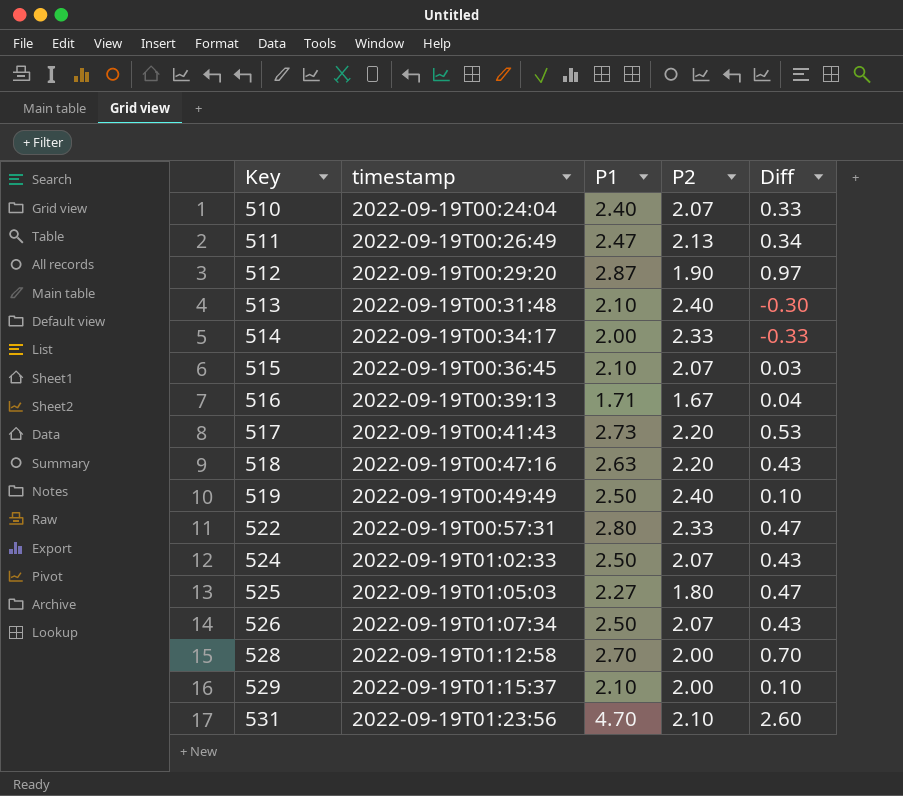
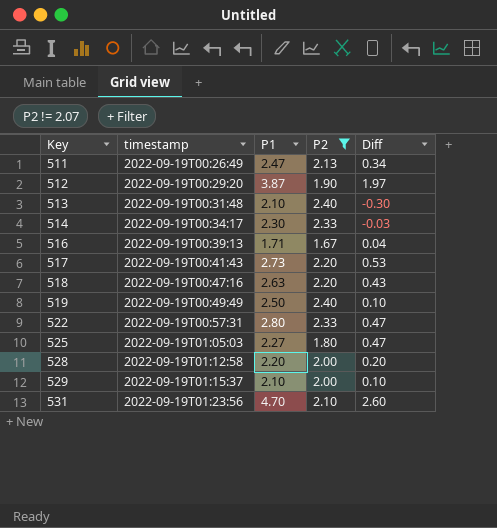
filter: none -> P2 != 2.07
512 | P1: 2.87 -> 3.87
512 | Diff: 0.97 -> 1.97
514 | P1: 2.00 -> 2.30
514 | Diff: -0.33 -> -0.03
528 | P1: 2.70 -> 2.20
528 | Diff: 0.70 -> 0.20

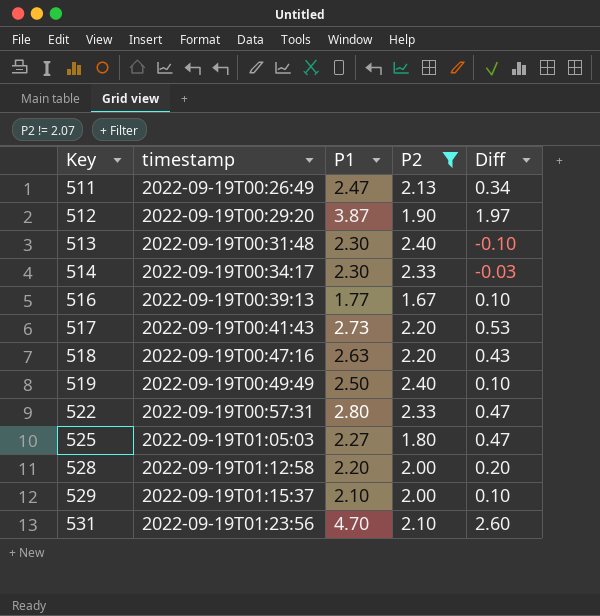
513 | P1: 2.10 -> 2.30
513 | Diff: -0.30 -> -0.10
516 | P1: 1.71 -> 1.77
516 | Diff: 0.04 -> 0.10

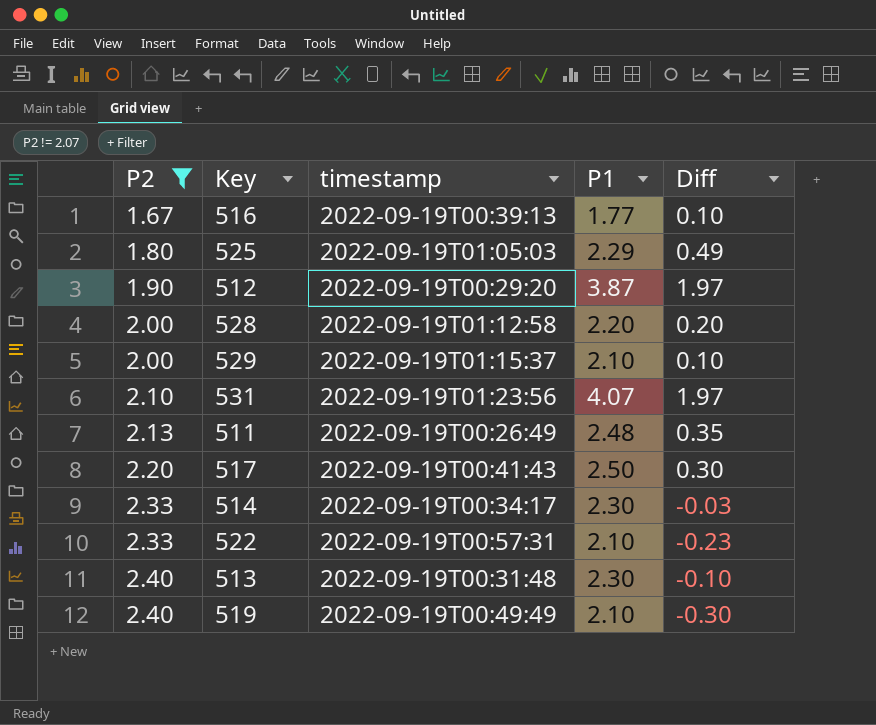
row order: Key ascending -> P2 ascending
column P2 | position: 4 -> 1
row 518: 2022-09-19T00:47:16 | 2.63 | 2.20 | 0.43 -> none
525 | P1: 2.27 -> 2.29
525 | Diff: 0.47 -> 0.49
531 | P1: 4.70 -> 4.07
531 | Diff: 2.60 -> 1.97
511 | P1: 2.47 -> 2.48
511 | Diff: 0.34 -> 0.35
517 | P1: 2.73 -> 2.50
517 | Diff: 0.53 -> 0.30
522 | P1: 2.80 -> 2.10
522 | Diff: 0.47 -> -0.23
519 | P1: 2.50 -> 2.10
519 | Diff: 0.10 -> -0.30

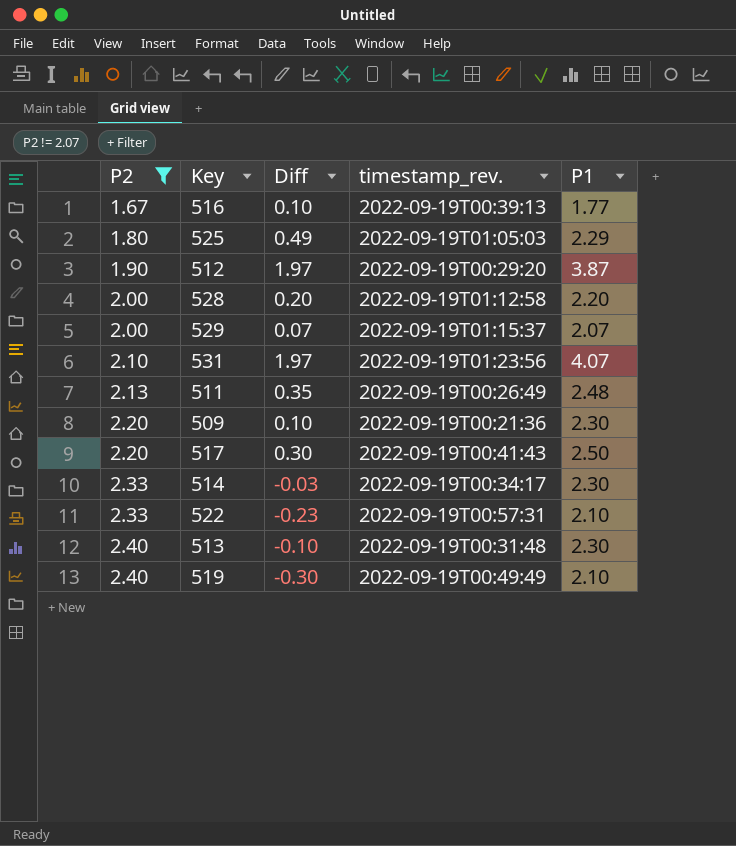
column Diff | position: 5 -> 3
column name: timestamp -> timestamp_rev.
529 | Diff: 0.10 -> 0.07
529 | P1: 2.10 -> 2.07
row 509: none -> 2.20 | 0.10 | 2022-09-19T00:21:36 | 2.30

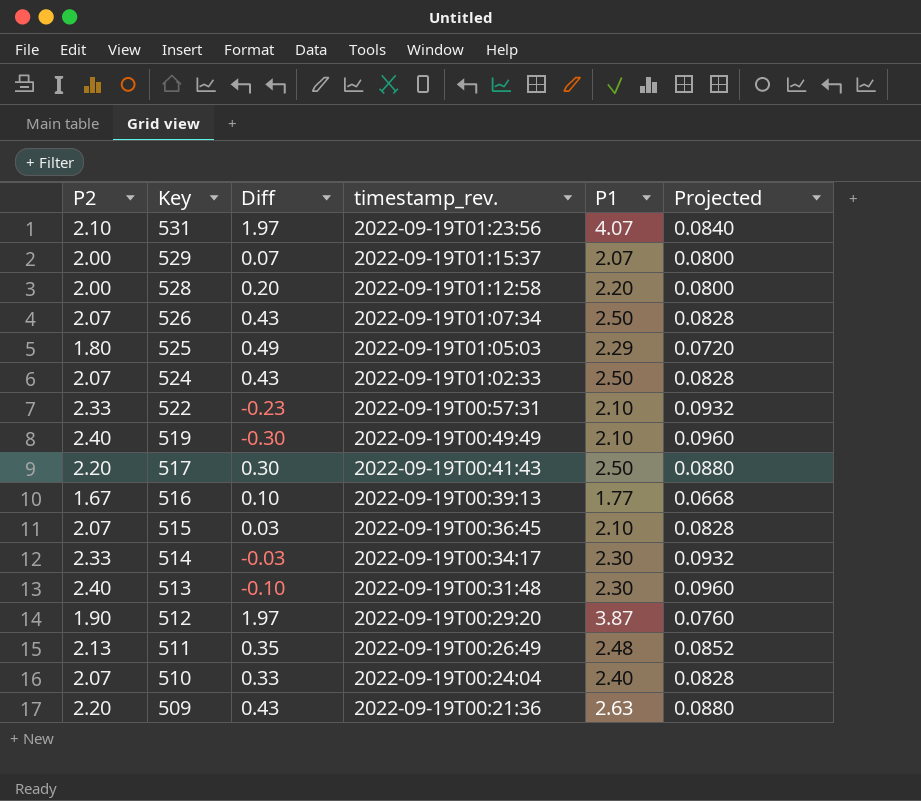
filter: P2 != 2.07 -> none
row order: P2 ascending -> Key descending
column Projected | formula: none -> [P2] * 0.04
509 | Diff: 0.10 -> 0.43
509 | P1: 2.30 -> 2.63

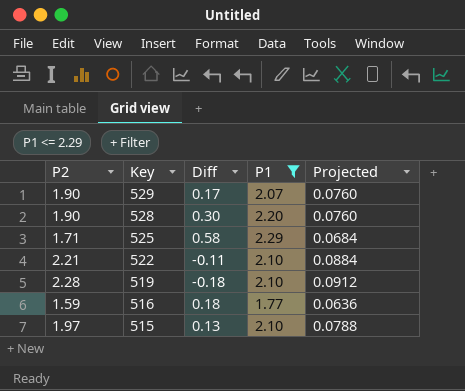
filter: none -> P1 <= 2.29
column timestamp_rev. | position: 4 -> none
529 | P2: 2.00 -> 1.90
529 | Diff: 0.07 -> 0.17
529 | Projected: 0.0800 -> 0.0760
528 | P2: 2.00 -> 1.90
528 | Diff: 0.20 -> 0.30
528 | Projected: 0.0800 -> 0.0760
525 | P2: 1.80 -> 1.71
525 | Diff: 0.49 -> 0.58
525 | Projected: 0.0720 -> 0.0684
522 | P2: 2.33 -> 2.21
522 | Diff: -0.23 -> -0.11
522 | Projected: 0.0932 -> 0.0884
519 | P2: 2.40 -> 2.28
519 | Diff: -0.30 -> -0.18
519 | Projected: 0.0960 -> 0.0912
516 | P2: 1.67 -> 1.59
516 | Diff: 0.10 -> 0.18
516 | Projected: 0.0668 -> 0.0636
515 | P2: 2.07 -> 1.97
515 | Diff: 0.03 -> 0.13
515 | Projected: 0.0828 -> 0.0788

